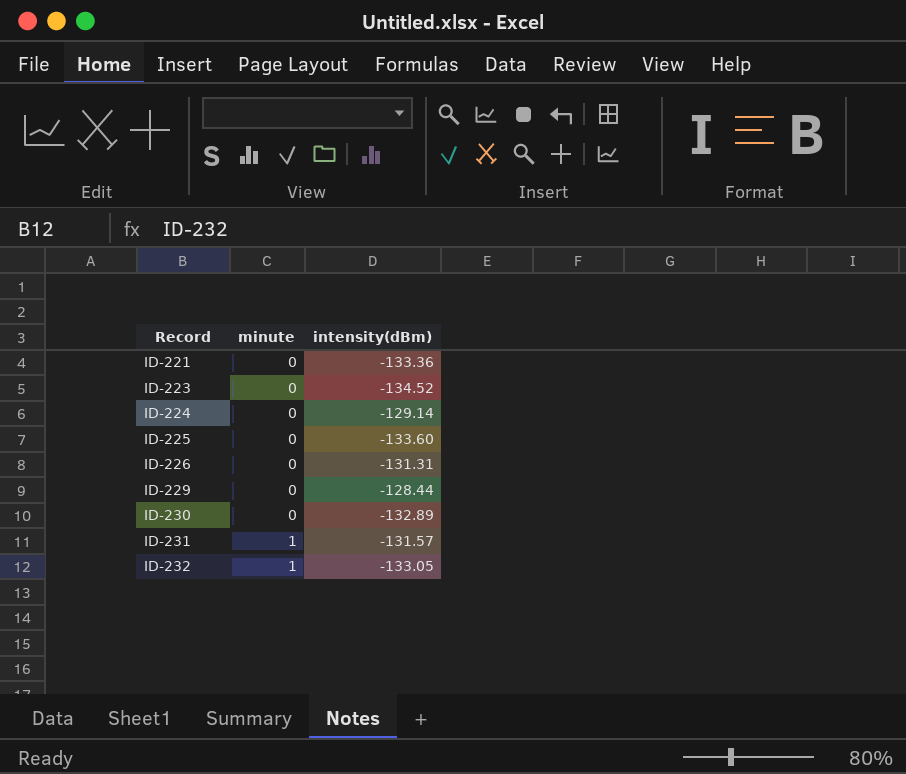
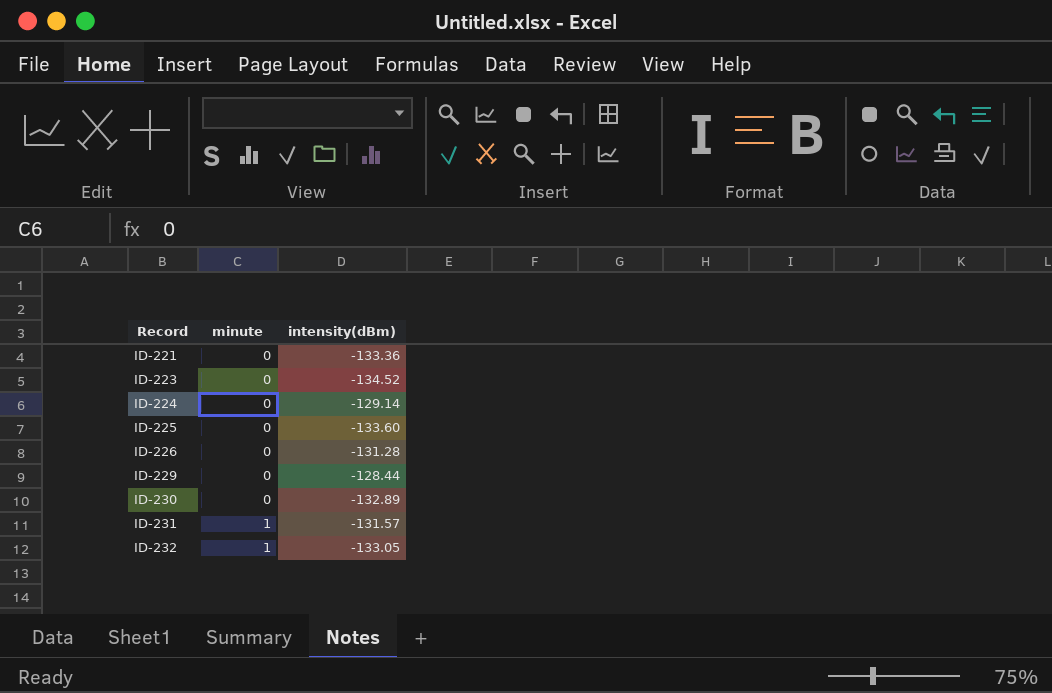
ID-226 | intensity(dBm): -131.31 -> -131.28

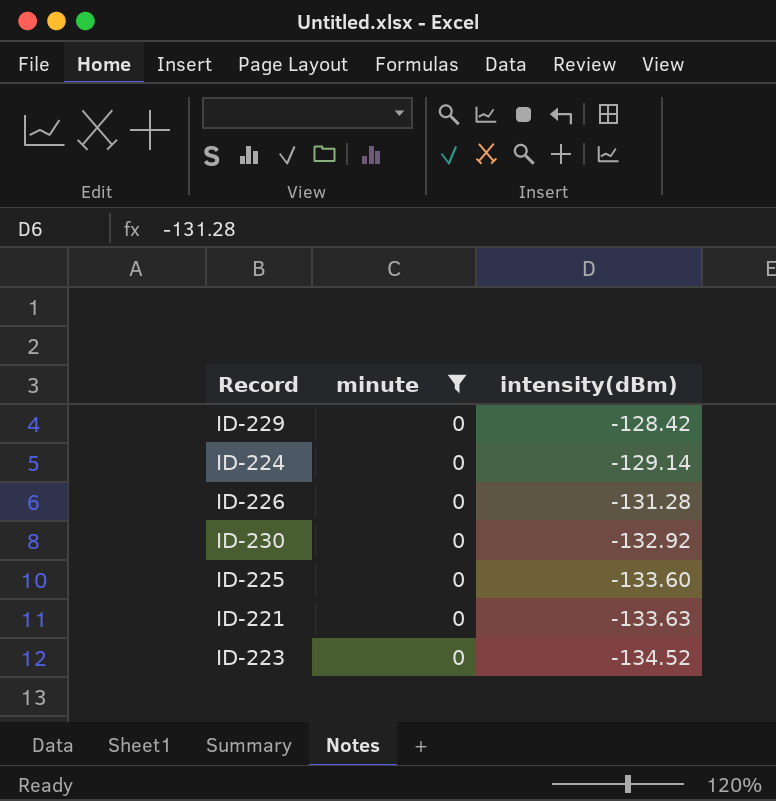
filter: none -> minute = 0
row order: Record ascending -> intensity(dBm) descending
ID-229 | intensity(dBm): -128.44 -> -128.42
ID-230 | intensity(dBm): -132.89 -> -132.92
ID-221 | intensity(dBm): -133.36 -> -133.63

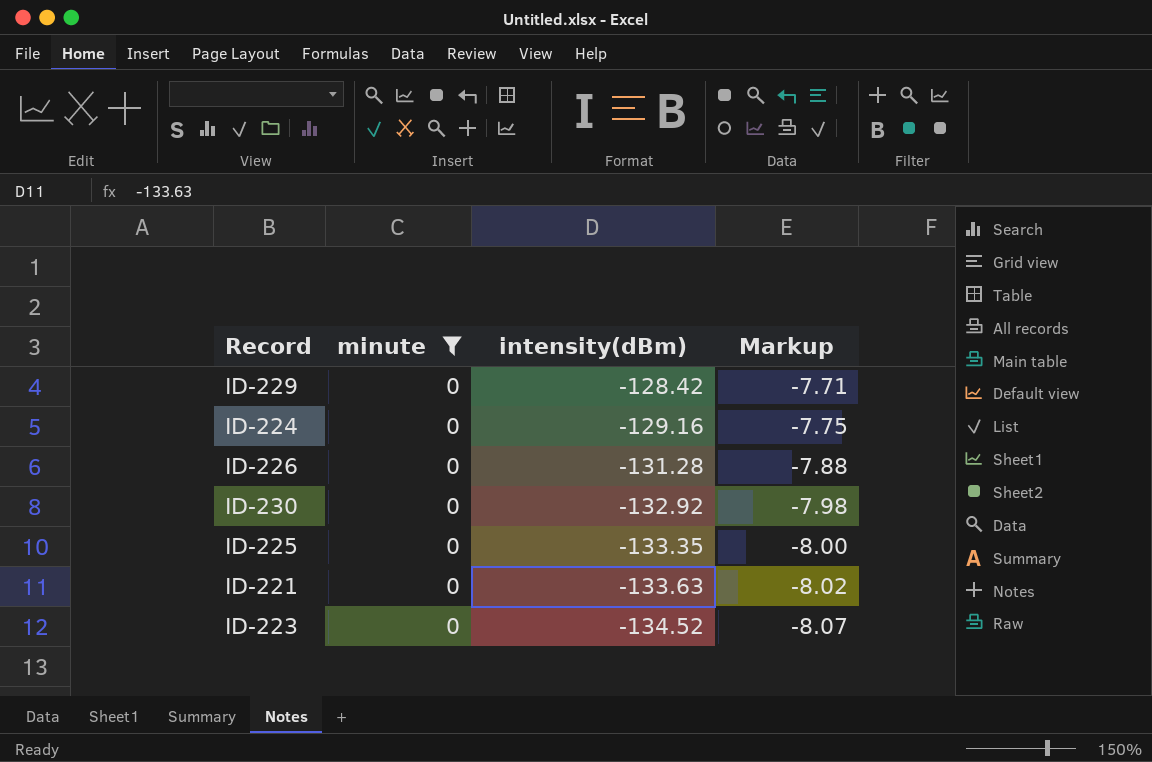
column Markup | formula: none -> [intensity(dBm)] * 0.06
ID-224 | intensity(dBm): -129.14 -> -129.16
ID-225 | intensity(dBm): -133.60 -> -133.35

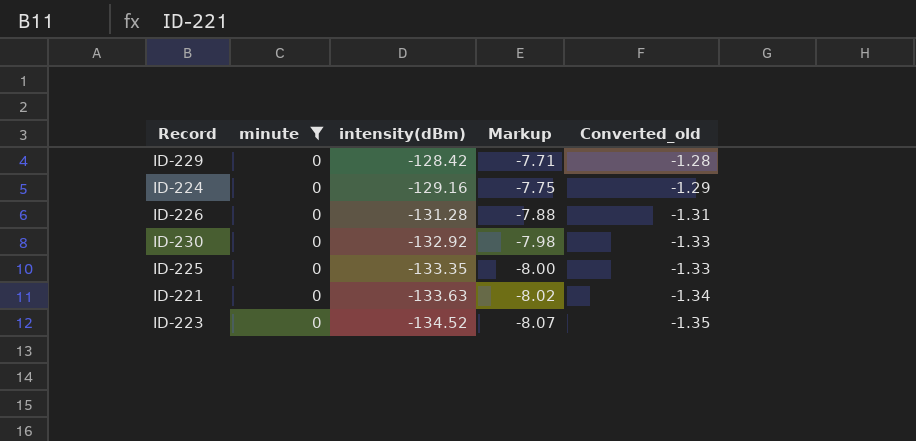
column Converted_old | formula: none -> [intensity(dBm)] * 0.01

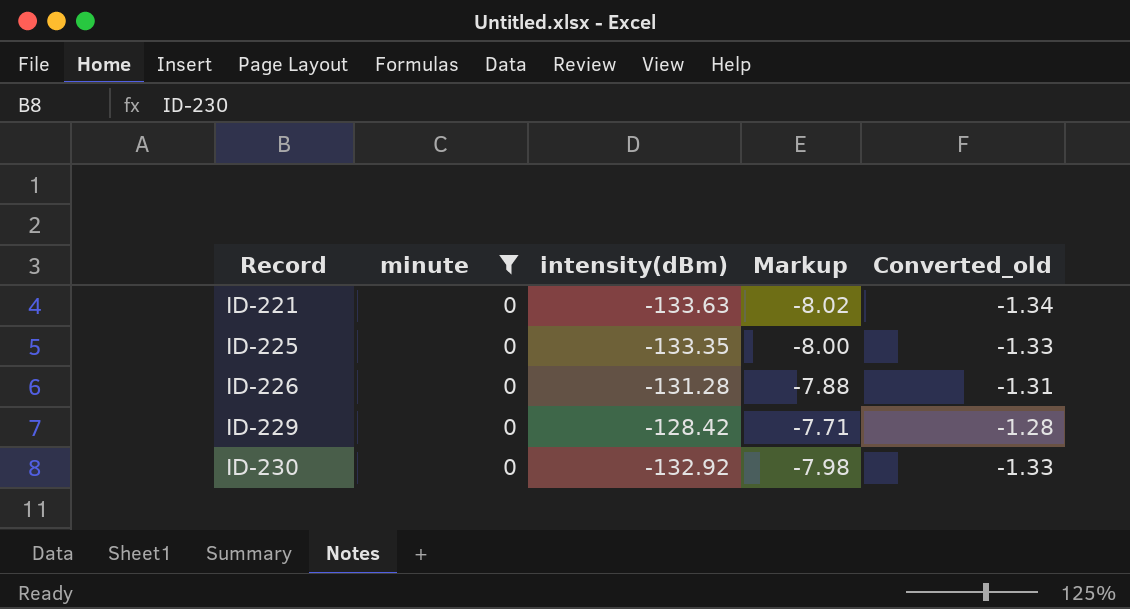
row order: intensity(dBm) descending -> Record ascending
row ID-224: 0 | -129.16 | -7.75 | -1.29 -> none
row ID-223: 0 | -134.52 | -8.07 | -1.35 -> none

